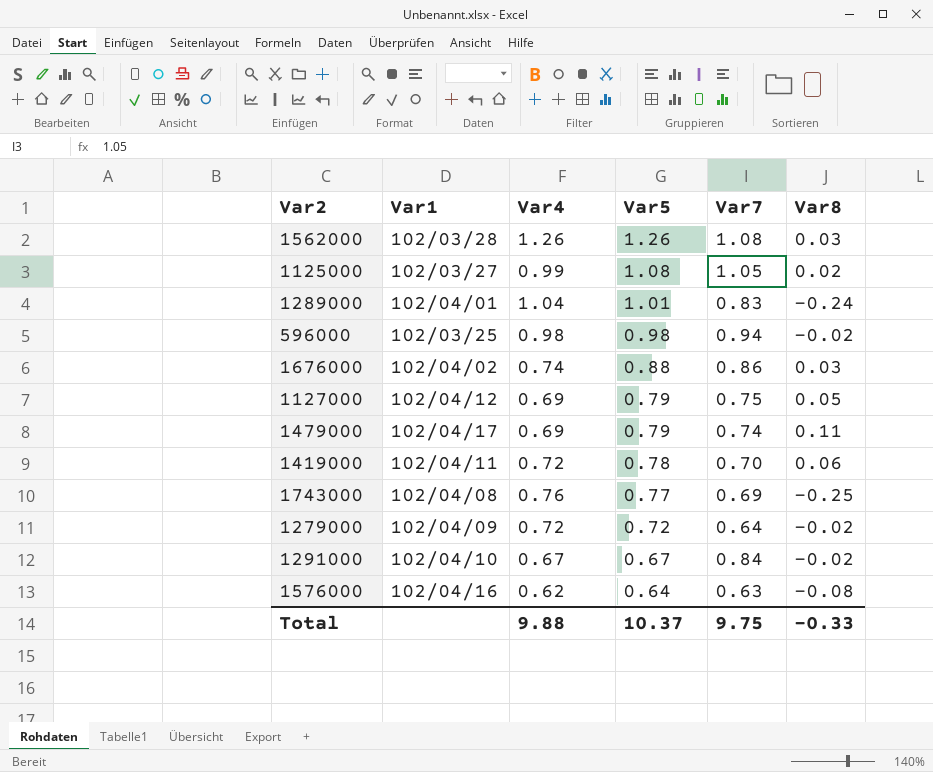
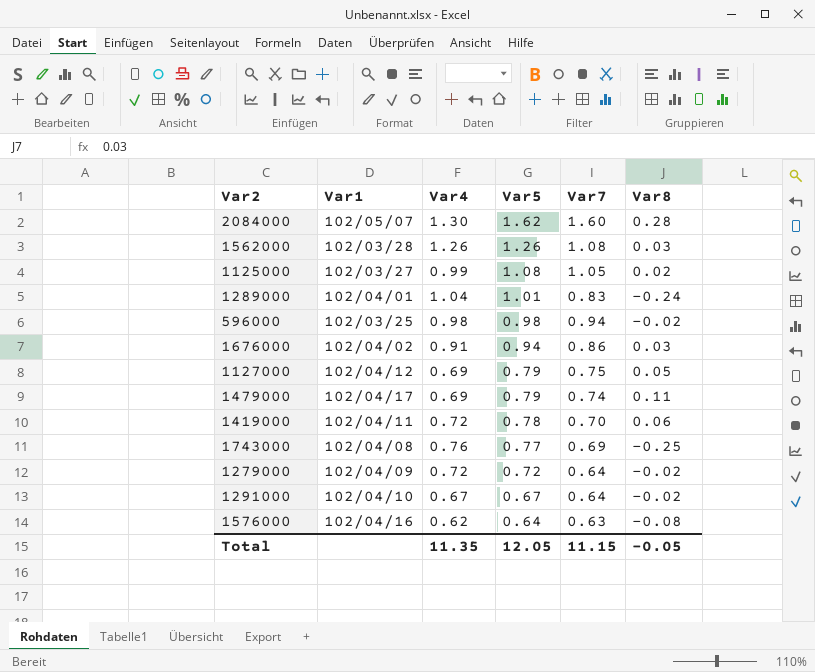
row 2084000: none -> 102/05/07 | 1.30 | 1.62 | 1.60 | 0.28
1676000 | Var4: 0.74 -> 0.91
1676000 | Var5: 0.88 -> 0.94
1291000 | Var7: 0.84 -> 0.64
Total | Var4: 9.88 -> 11.35
Total | Var5: 10.37 -> 12.05
Total | Var7: 9.75 -> 11.15
Total | Var8: -0.33 -> -0.05

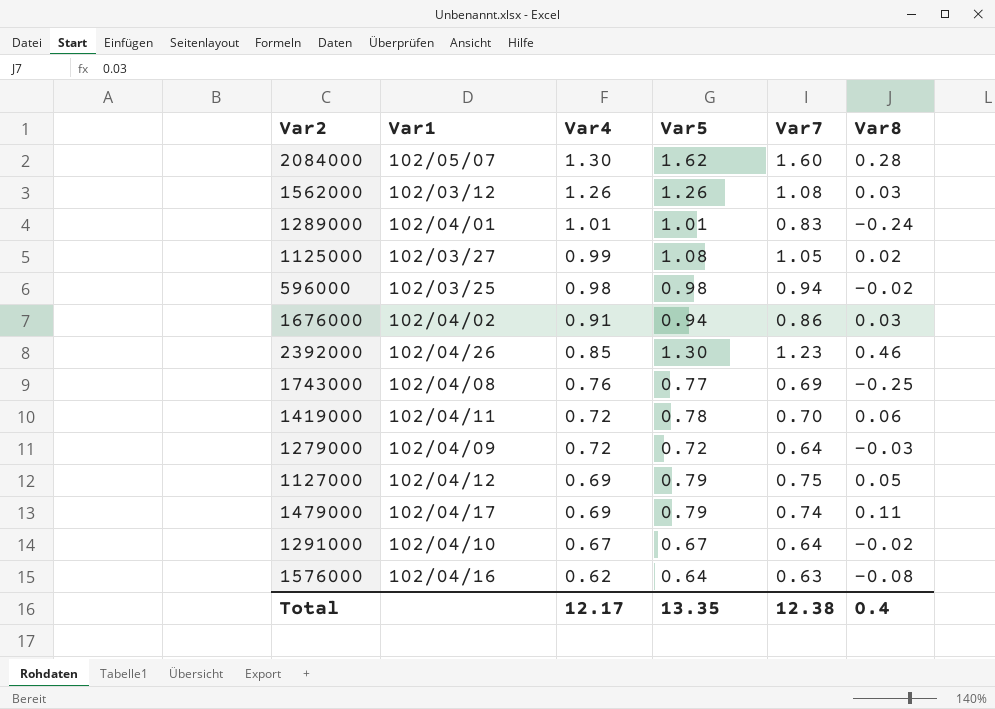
row order: Var5 descending -> Var4 descending
1562000 | Var1: 102/03/28 -> 102/03/12
1289000 | Var4: 1.04 -> 1.01
row 2392000: none -> 102/04/26 | 0.85 | 1.30 | 1.23 | 0.46
1279000 | Var8: -0.02 -> -0.03
Total | Var4: 11.35 -> 12.17
Total | Var5: 12.05 -> 13.35
Total | Var7: 11.15 -> 12.38
Total | Var8: -0.05 -> 0.4

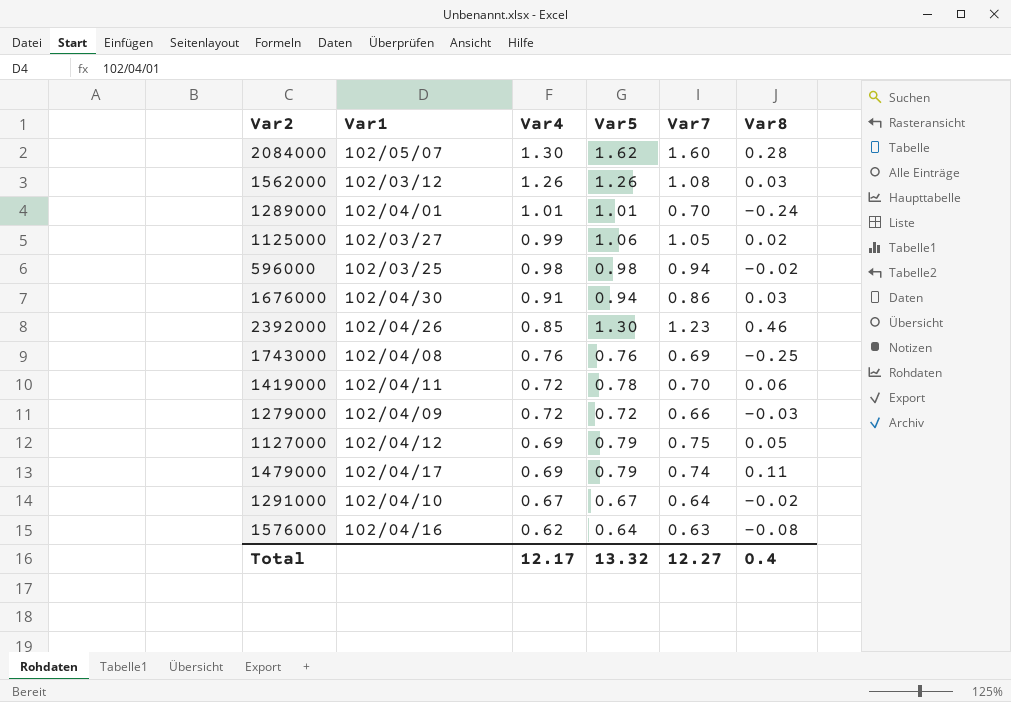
1289000 | Var7: 0.83 -> 0.70
1125000 | Var5: 1.08 -> 1.06
1676000 | Var1: 102/04/02 -> 102/04/30
1743000 | Var5: 0.77 -> 0.76
1279000 | Var7: 0.64 -> 0.66
Total | Var5: 13.35 -> 13.32
Total | Var7: 12.38 -> 12.27

